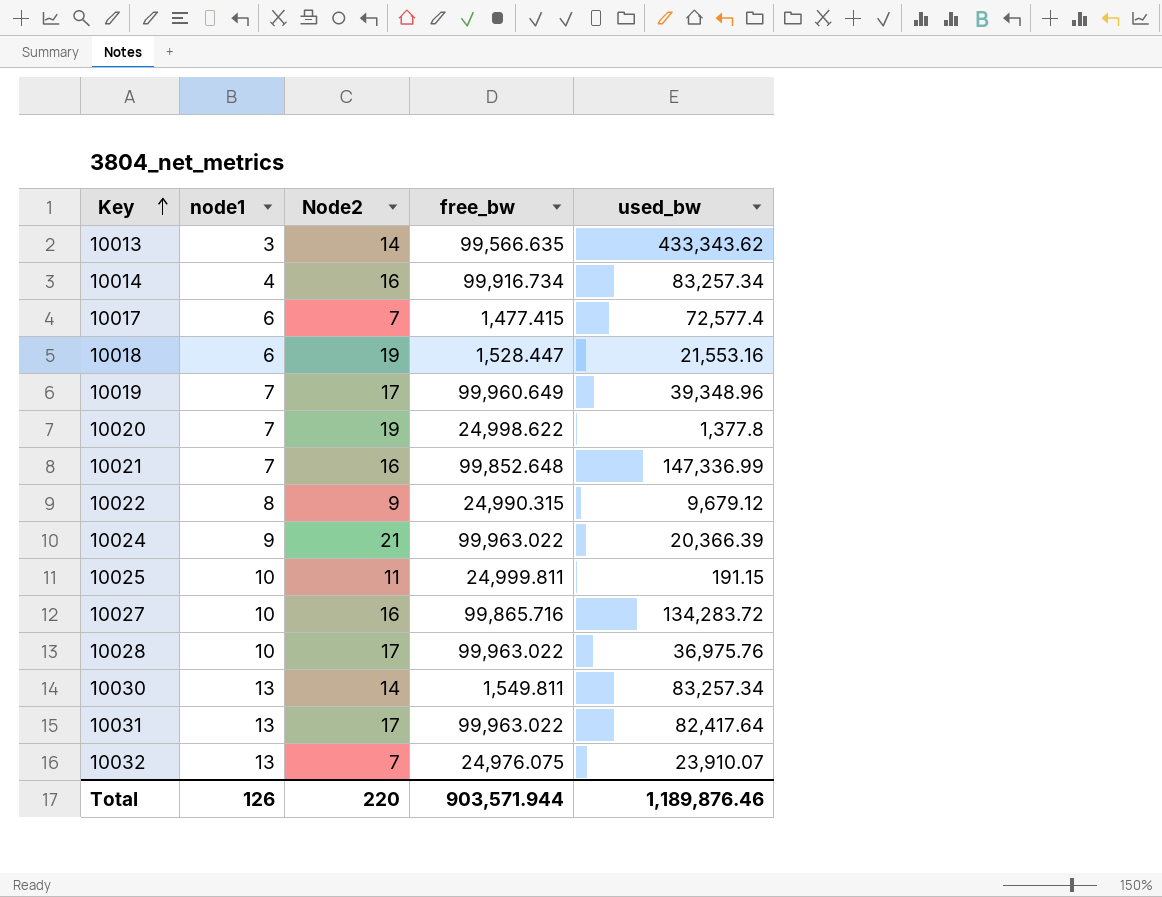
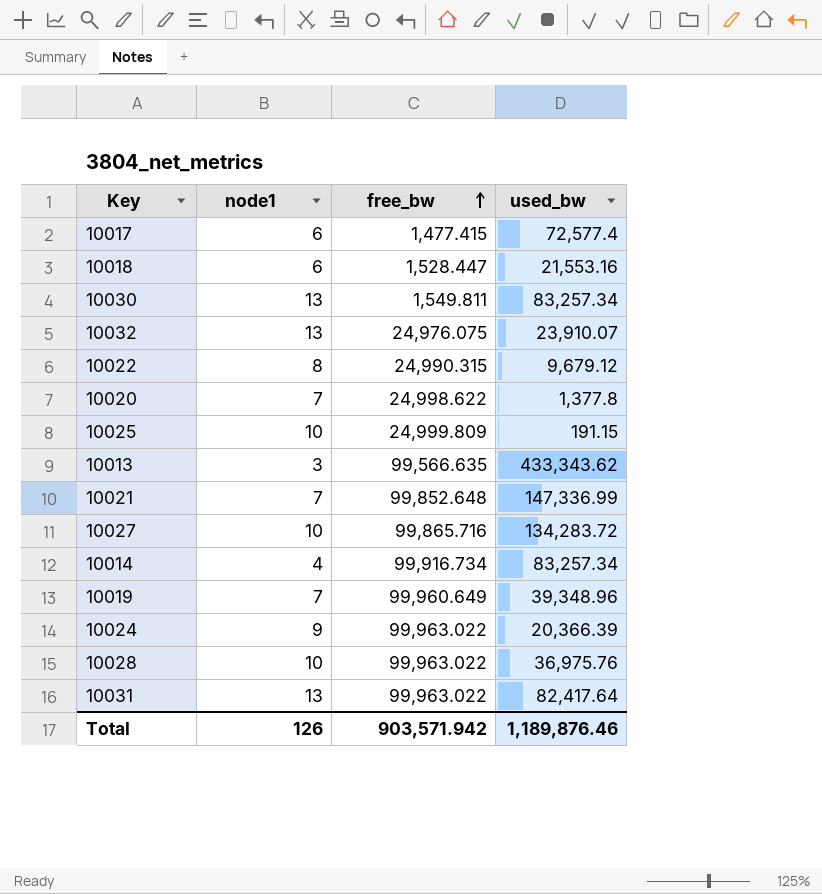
row order: Key ascending -> free_bw ascending
column Node2 | position: 3 -> none
10025 | free_bw: 24,999.811 -> 24,999.809
Total | free_bw: 903,571.944 -> 903,571.942

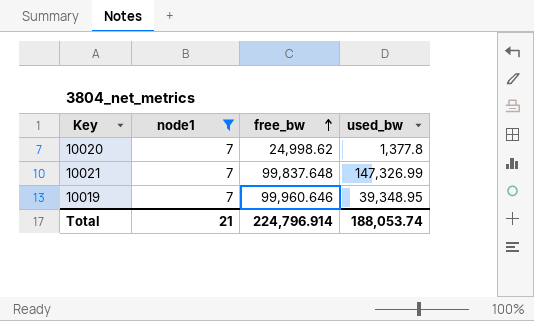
filter: none -> node1 = 7
10020 | free_bw: 24,998.622 -> 24,998.62
10021 | free_bw: 99,852.648 -> 99,837.648
10021 | used_bw: 147,336.99 -> 147,326.99
10019 | free_bw: 99,960.649 -> 99,960.646
10019 | used_bw: 39,348.96 -> 39,348.95
Total | node1: 126 -> 21
Total | free_bw: 903,571.942 -> 224,796.914
Total | used_bw: 1,189,876.46 -> 188,053.74

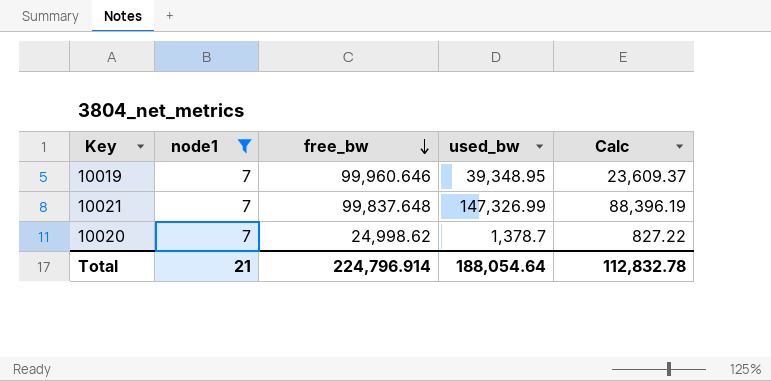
row order: free_bw ascending -> free_bw descending
column Calc | formula: none -> [used_bw] * 0.6
10020 | used_bw: 1,377.8 -> 1,378.7
Total | used_bw: 188,053.74 -> 188,054.64

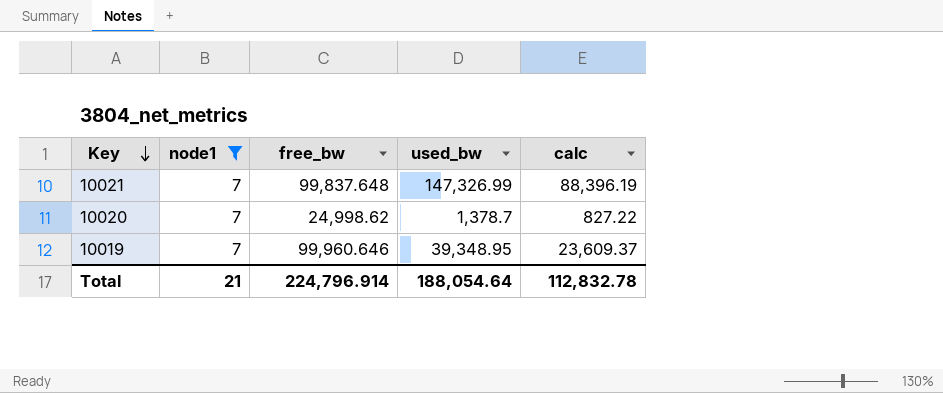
row order: free_bw descending -> Key descending
column name: Calc -> calc

